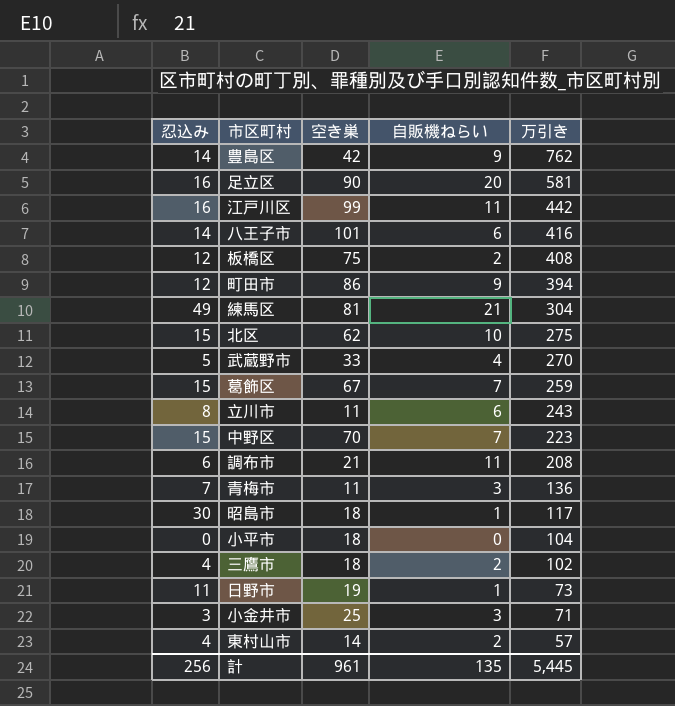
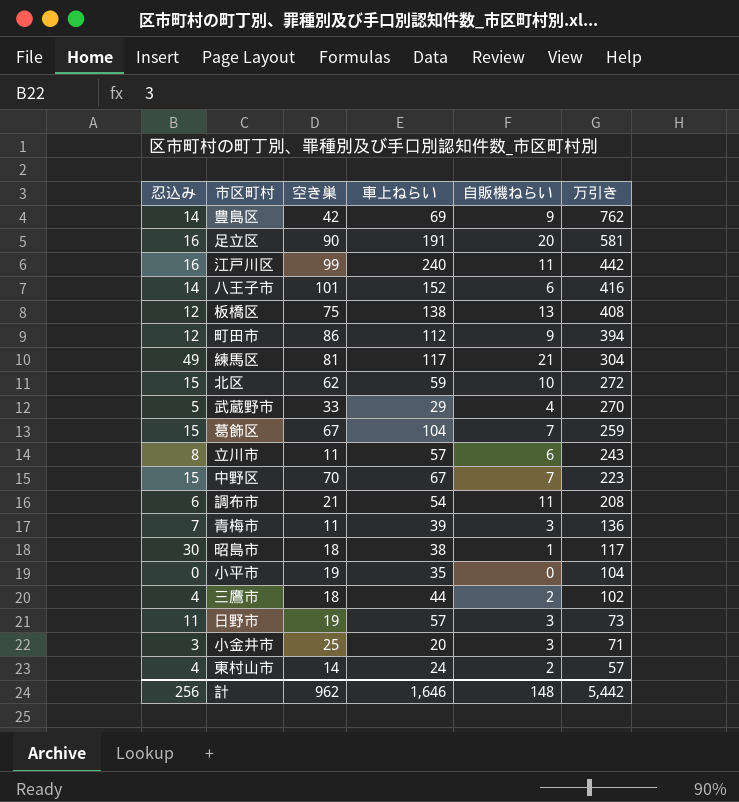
column 車上ねらい | position: none -> 4
板橋区 | 自販機ねらい: 2 -> 13
北区 | 万引き: 275 -> 272
小平市 | 空き巣: 18 -> 19
日野市 | 自販機ねらい: 1 -> 3
計 | 空き巣: 961 -> 962
計 | 自販機ねらい: 135 -> 148
計 | 万引き: 5,445 -> 5,442

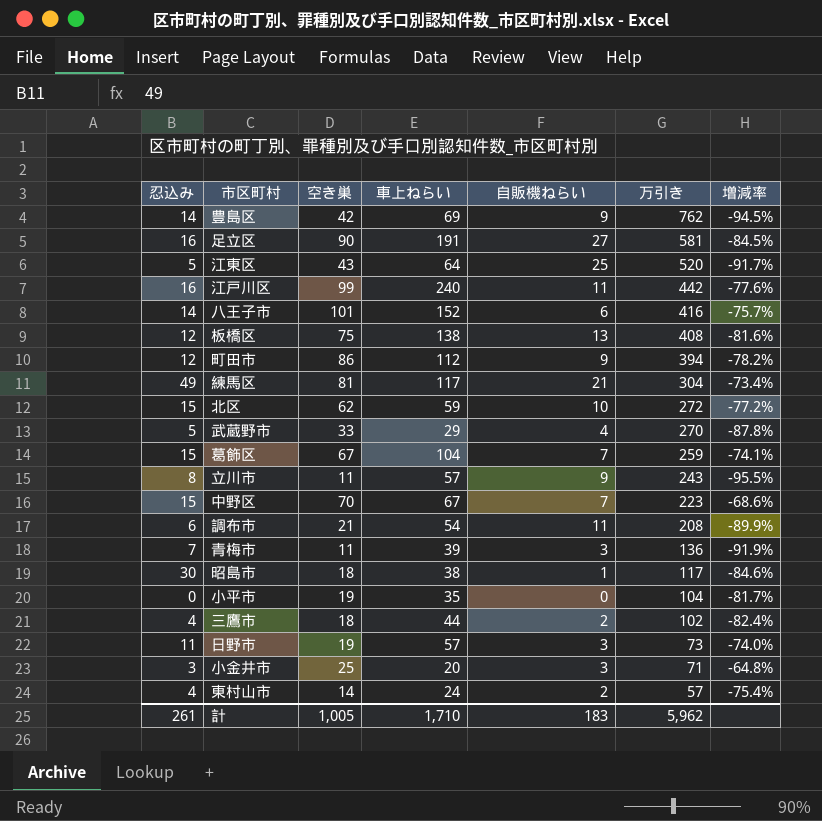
column 増減率 | formula: none -> ([空き巣] - [万引き]) / [万引き]
足立区 | 自販機ねらい: 20 -> 27
row 江東区: none -> 5 | 43 | 64 | 25 | 520 | -91.7%
立川市 | 自販機ねらい: 6 -> 9
計 | 忍込み: 256 -> 261
計 | 空き巣: 962 -> 1,005
計 | 車上ねらい: 1,646 -> 1,710
計 | 自販機ねらい: 148 -> 183
計 | 万引き: 5,442 -> 5,962

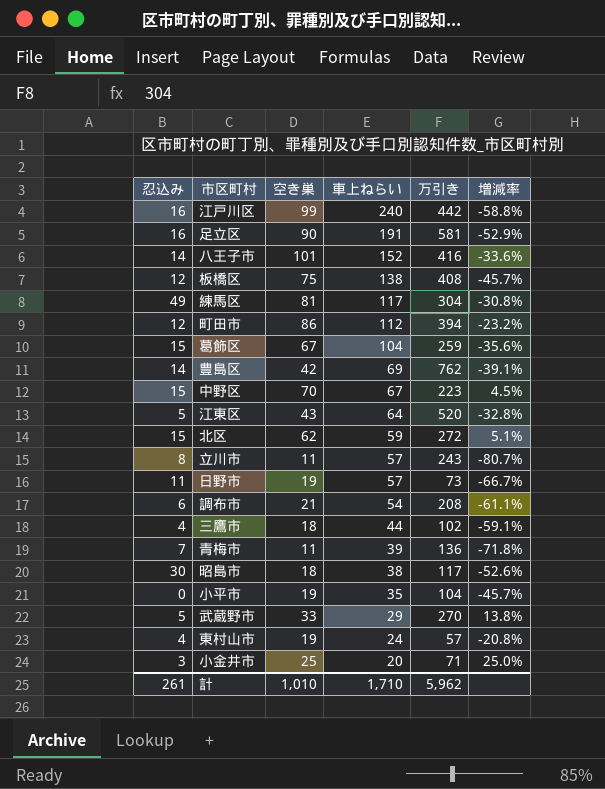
row order: 万引き descending -> 車上ねらい descending
column 自販機ねらい | position: 5 -> none
column 増減率 | formula: ([空き巣] - [万引き]) / [万引き] -> ([空き巣] - [車上ねらい]) / [車上ねらい]
東村山市 | 空き巣: 14 -> 19
計 | 空き巣: 1,005 -> 1,010

